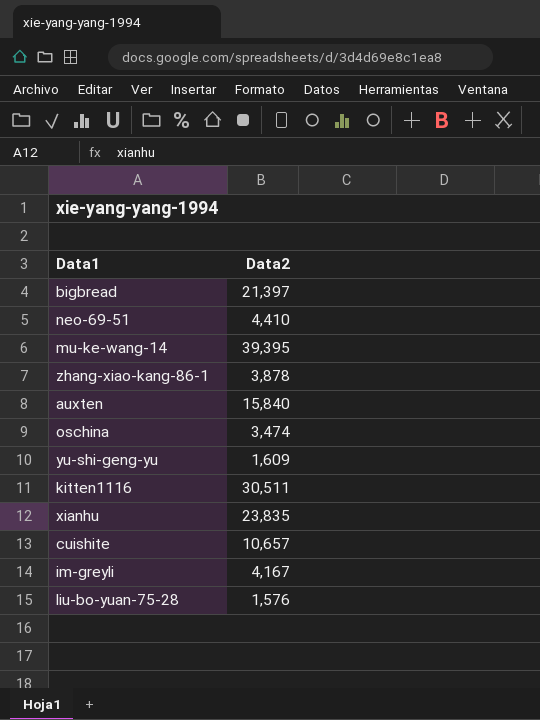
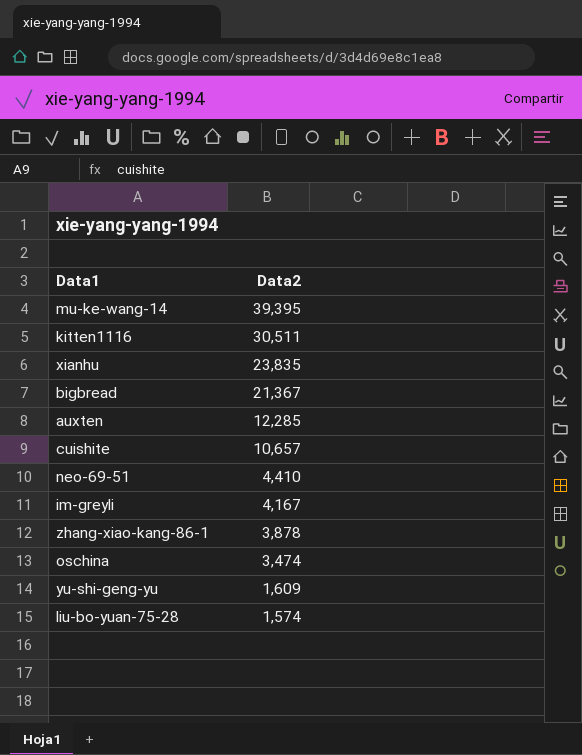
row order: none -> Data2 descending
bigbread | Data2: 21,397 -> 21,367
auxten | Data2: 15,840 -> 12,285
liu-bo-yuan-75-28 | Data2: 1,576 -> 1,574

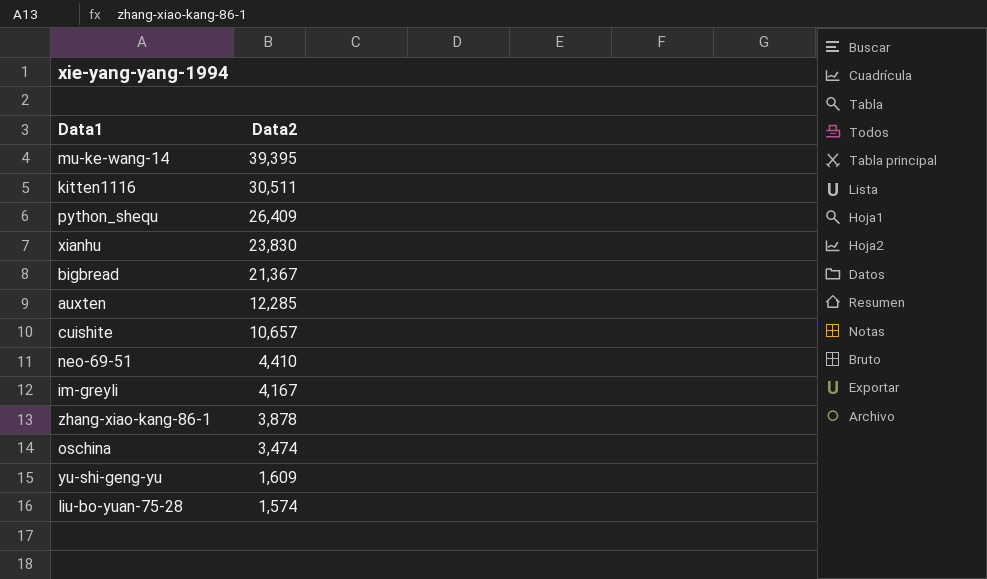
row python_shequ: none -> 26,409
xianhu | Data2: 23,835 -> 23,830

